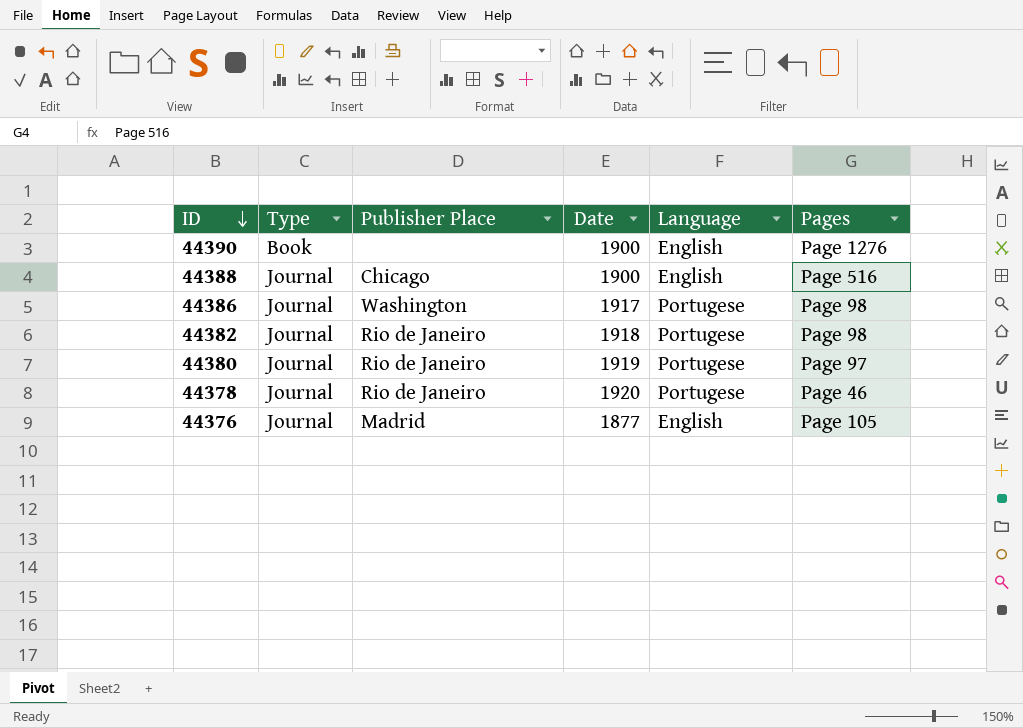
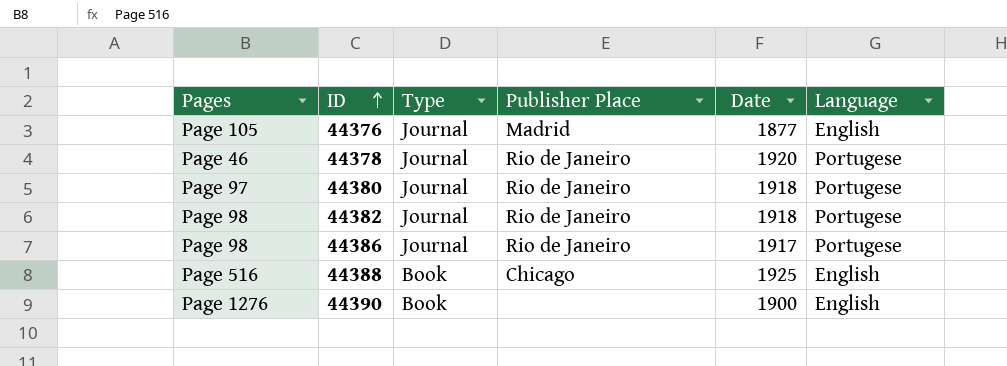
row order: ID descending -> ID ascending
column Pages | position: 6 -> 1
44380 | Date: 1919 -> 1918
44386 | Publisher Place: Washington -> Rio de Janeiro
44388 | Type: Journal -> Book
44388 | Date: 1900 -> 1925

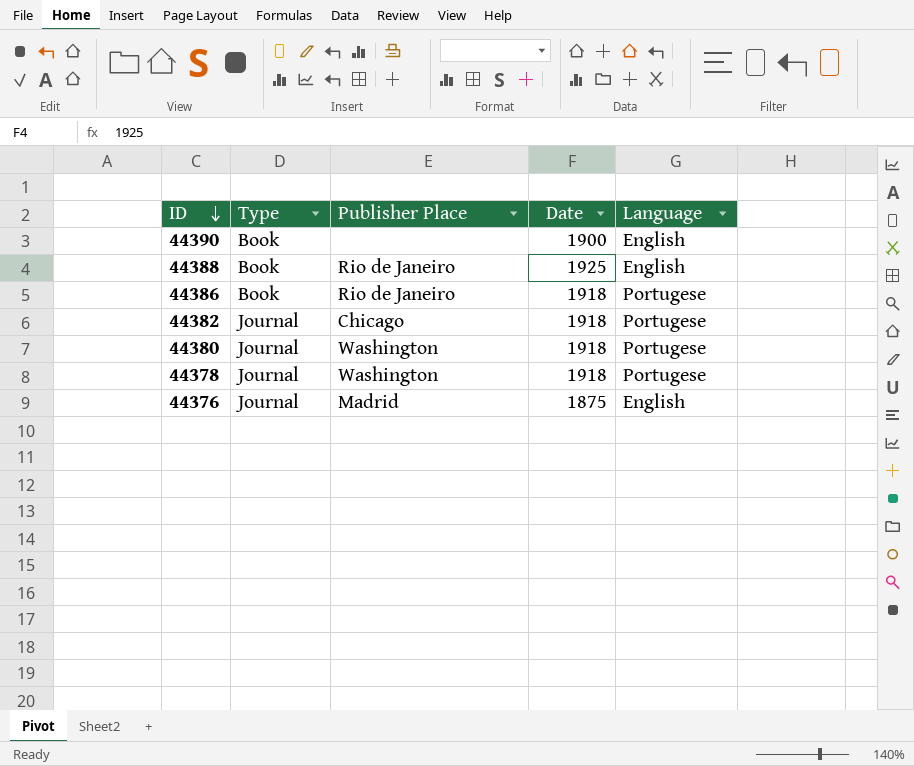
row order: ID ascending -> ID descending
column Pages | position: 1 -> none
44388 | Publisher Place: Chicago -> Rio de Janeiro
44386 | Type: Journal -> Book
44386 | Date: 1917 -> 1918
44382 | Publisher Place: Rio de Janeiro -> Chicago
44380 | Publisher Place: Rio de Janeiro -> Washington
44378 | Publisher Place: Rio de Janeiro -> Washington
44378 | Date: 1920 -> 1918
44376 | Date: 1877 -> 1875

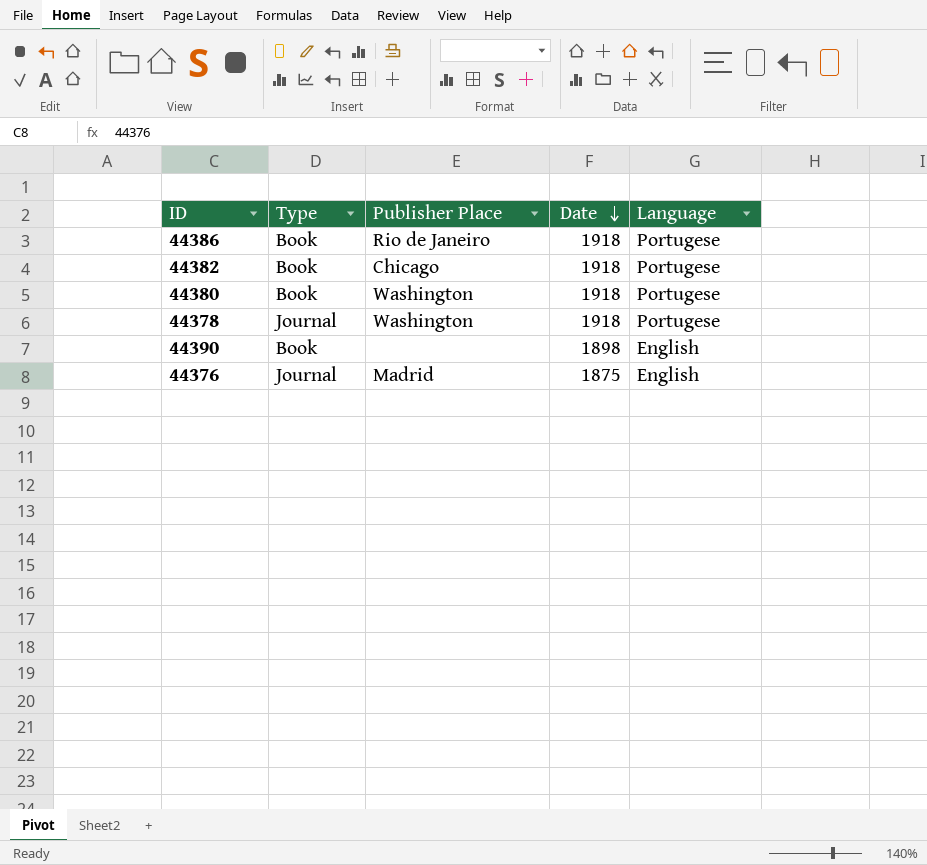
row order: ID descending -> Date descending
row 44388: Book | Rio de Janeiro | 1925 | English -> none
44382 | Type: Journal -> Book
44380 | Type: Journal -> Book
44390 | Date: 1900 -> 1898

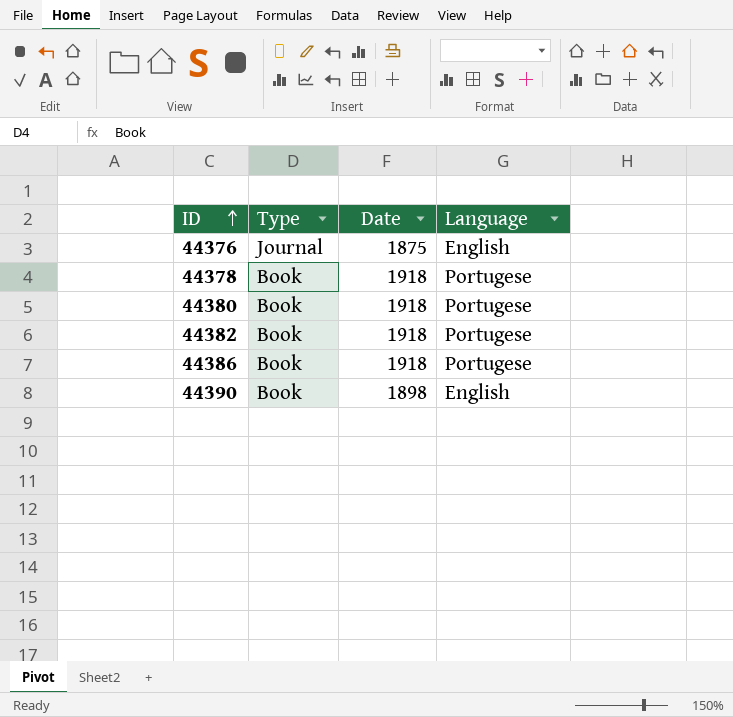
row order: Date descending -> ID ascending
column Publisher Place | position: 3 -> none
44378 | Type: Journal -> Book

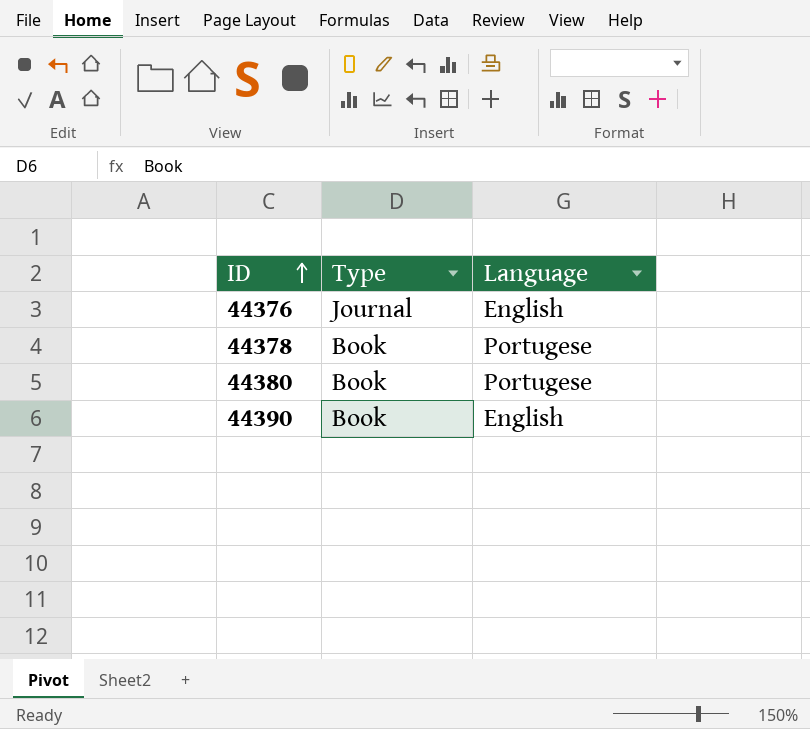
column Date | position: 3 -> none
row 44382: Book | 1918 | Portugese -> none
row 44386: Book | 1918 | Portugese -> none

